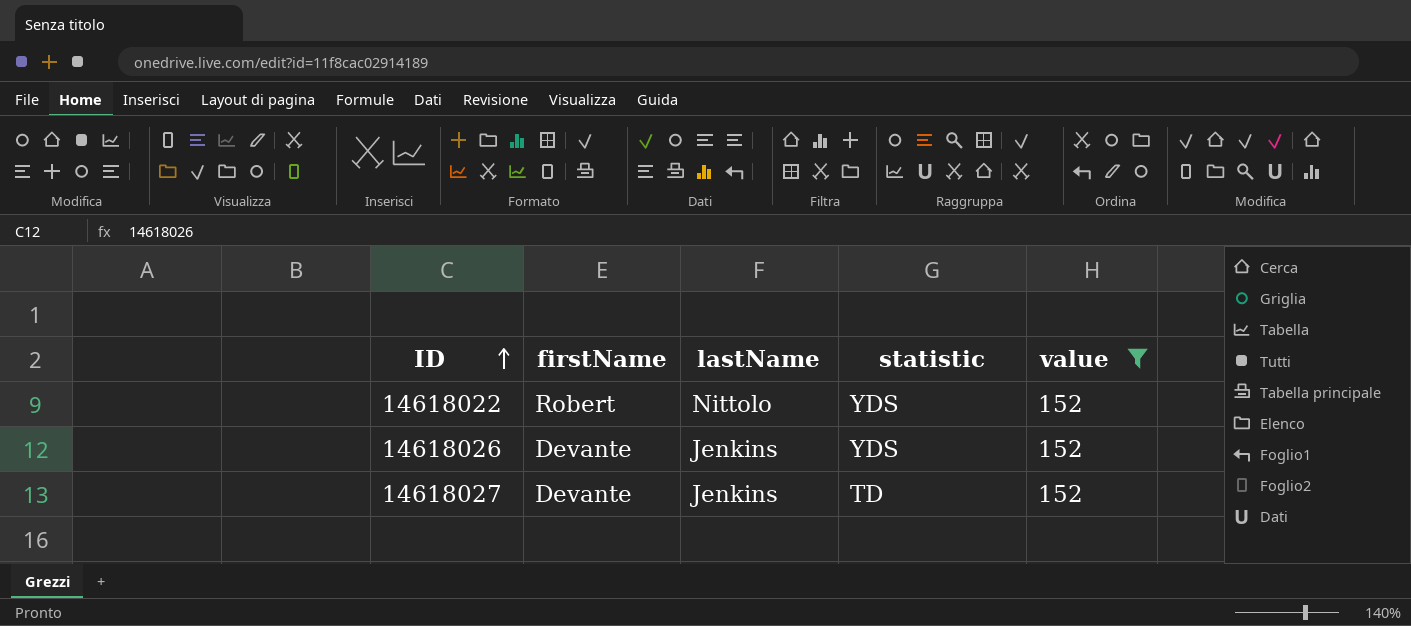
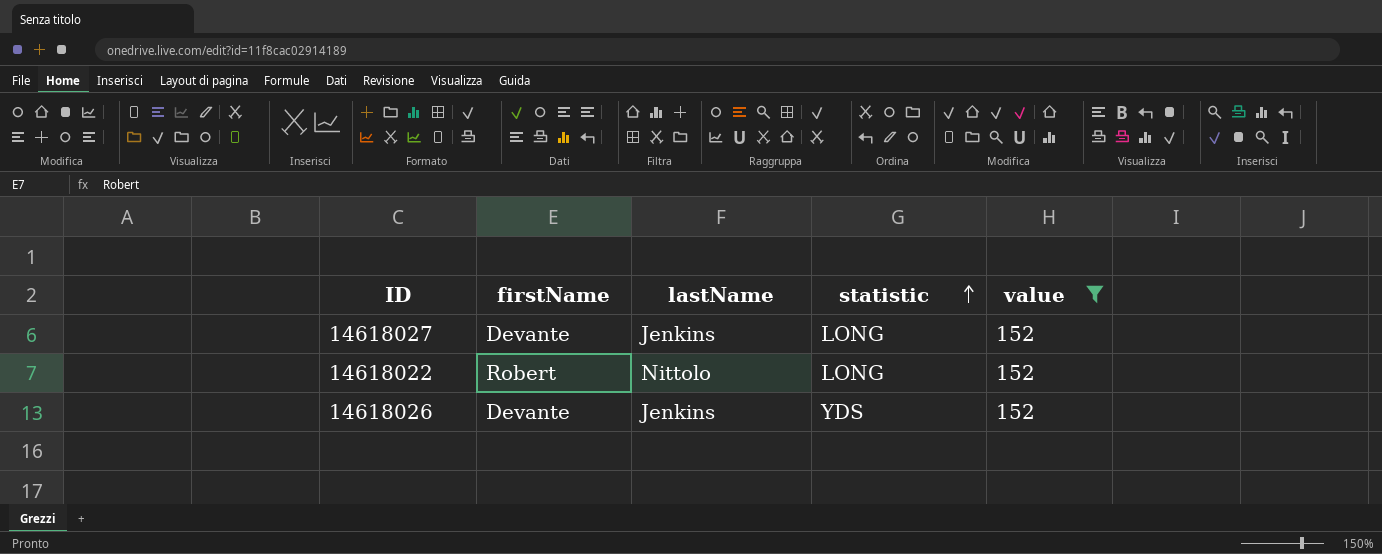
row order: ID ascending -> statistic ascending
14618027 | statistic: TD -> LONG
14618022 | statistic: YDS -> LONG

